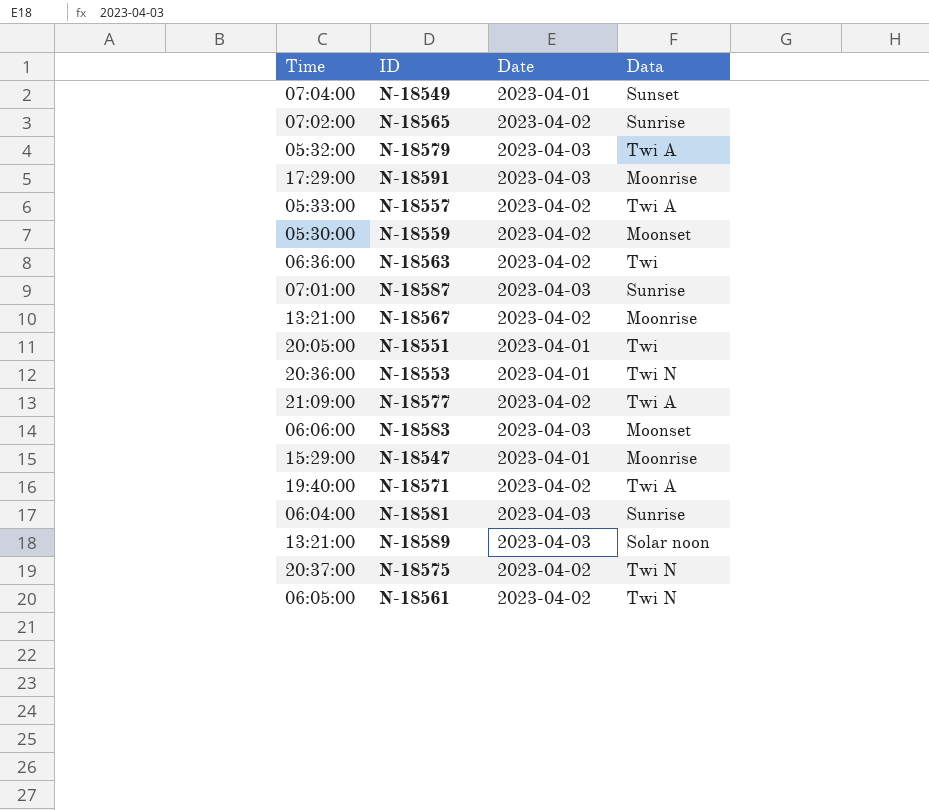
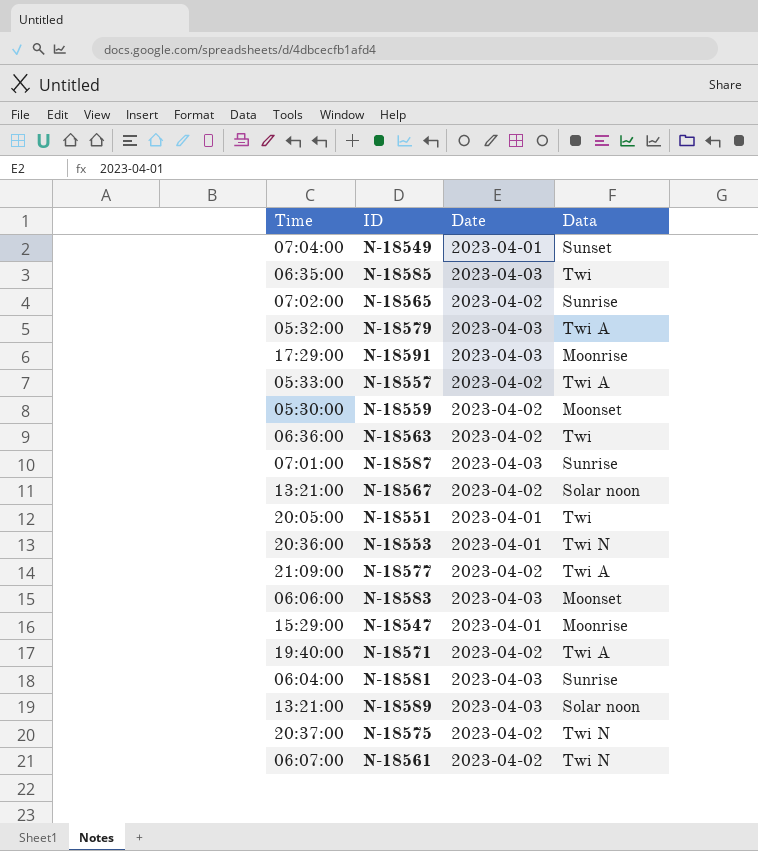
row N-18585: none -> 06:35:00 | 2023-04-03 | Twi
N-18567 | Data: Moonrise -> Solar noon
N-18561 | Time: 06:05:00 -> 06:07:00

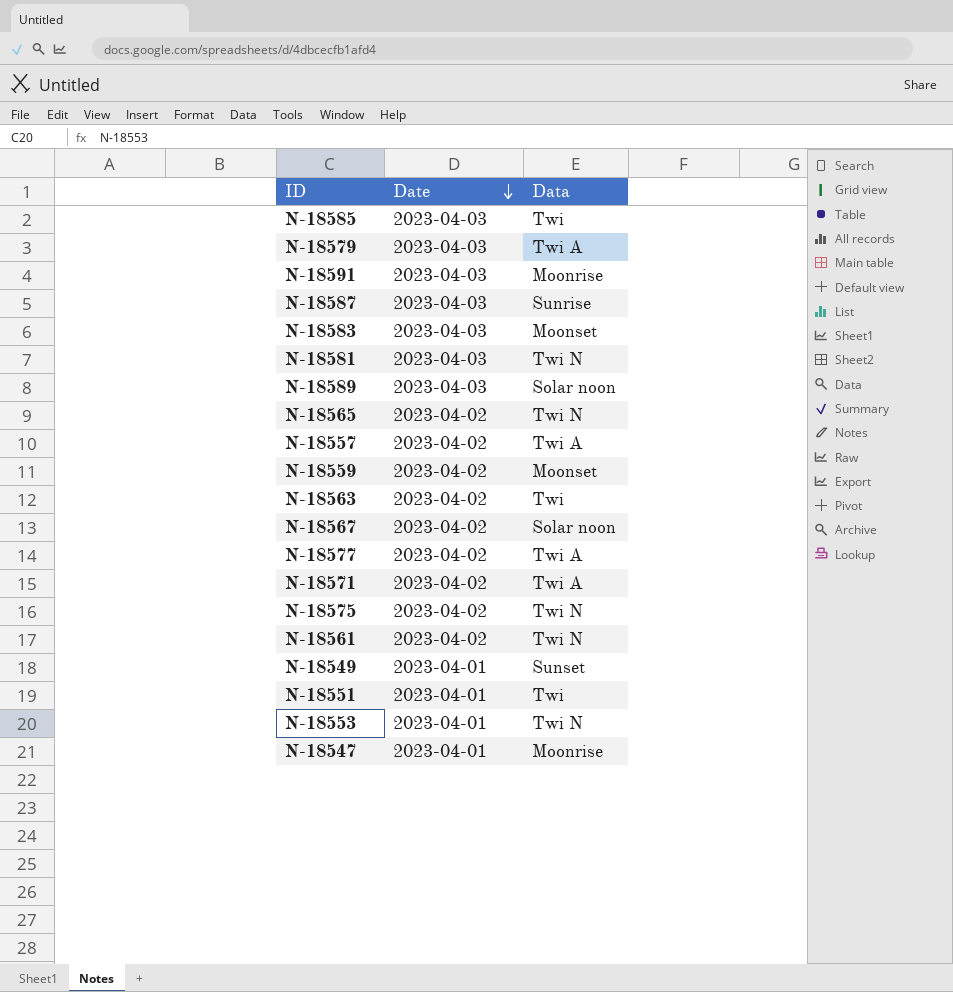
row order: none -> Date descending
column Time | position: 1 -> none
N-18581 | Data: Sunrise -> Twi N
N-18565 | Data: Sunrise -> Twi N

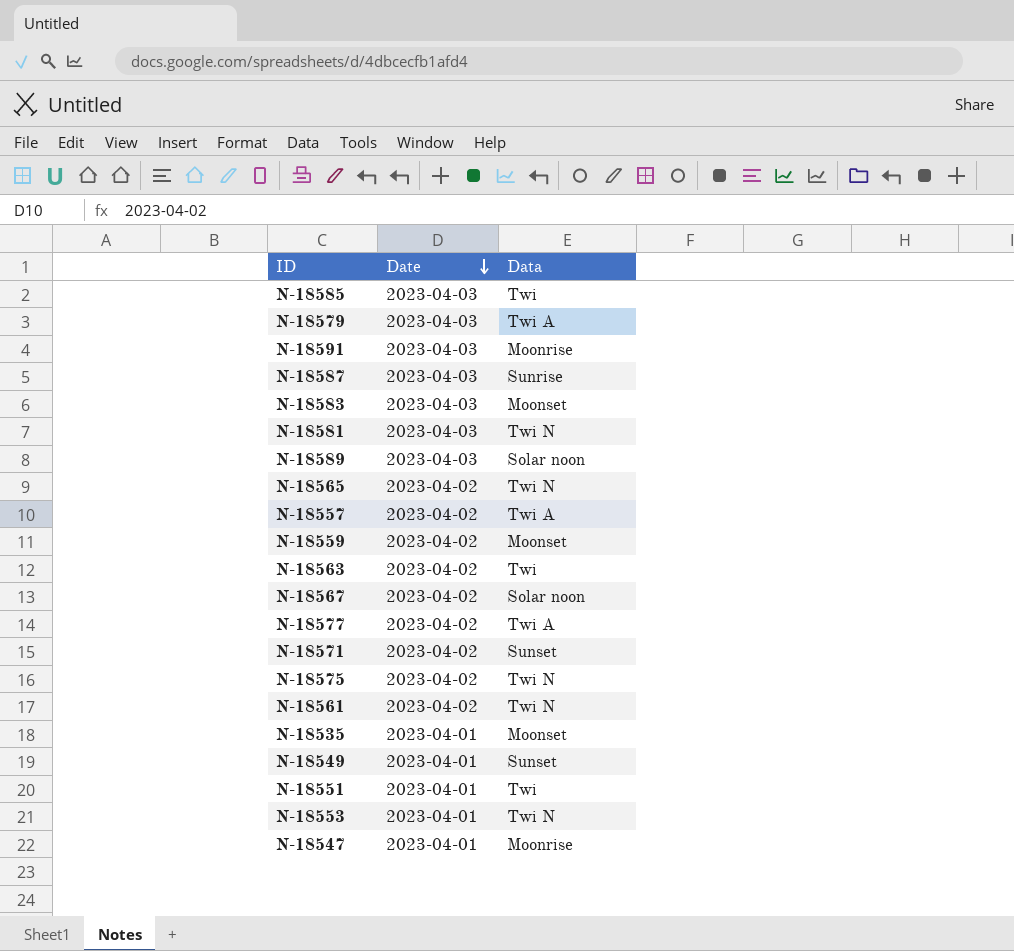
N-18571 | Data: Twi A -> Sunset
row N-18535: none -> 2023-04-01 | Moonset

